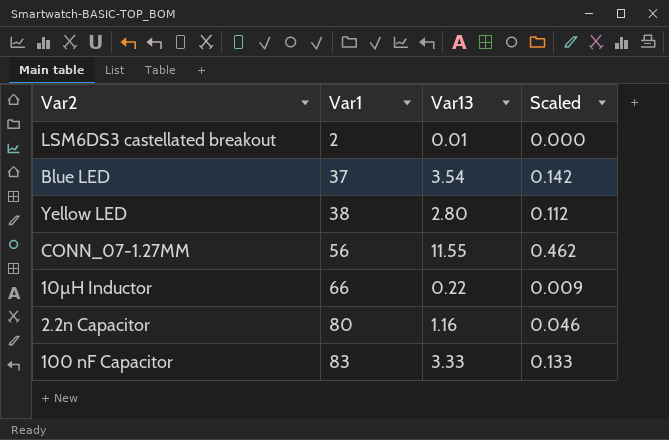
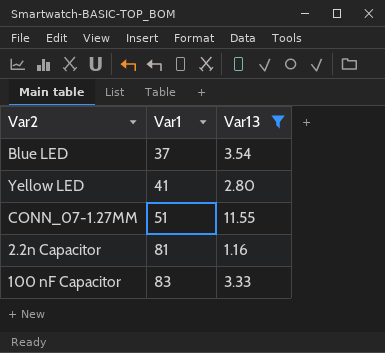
filter: none -> Var13 >= 1.16
column Scaled | formula: [Var13] * 0.04 -> none
Yellow LED | Var1: 38 -> 41
CONN_07-1.27MM | Var1: 56 -> 51
2.2n Capacitor | Var1: 80 -> 81

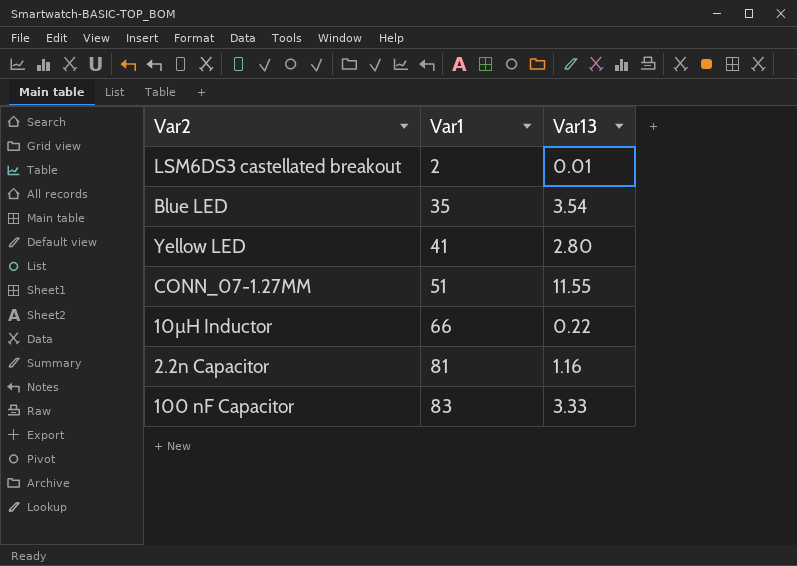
filter: Var13 >= 1.16 -> none
Blue LED | Var1: 37 -> 35

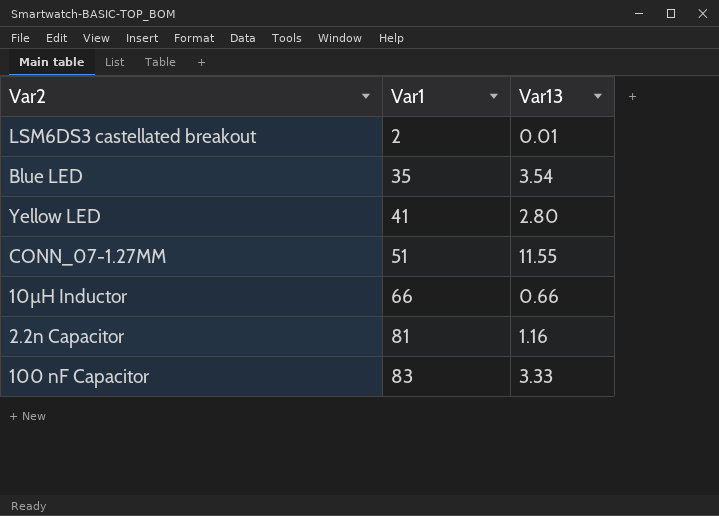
10µH Inductor | Var13: 0.22 -> 0.66

